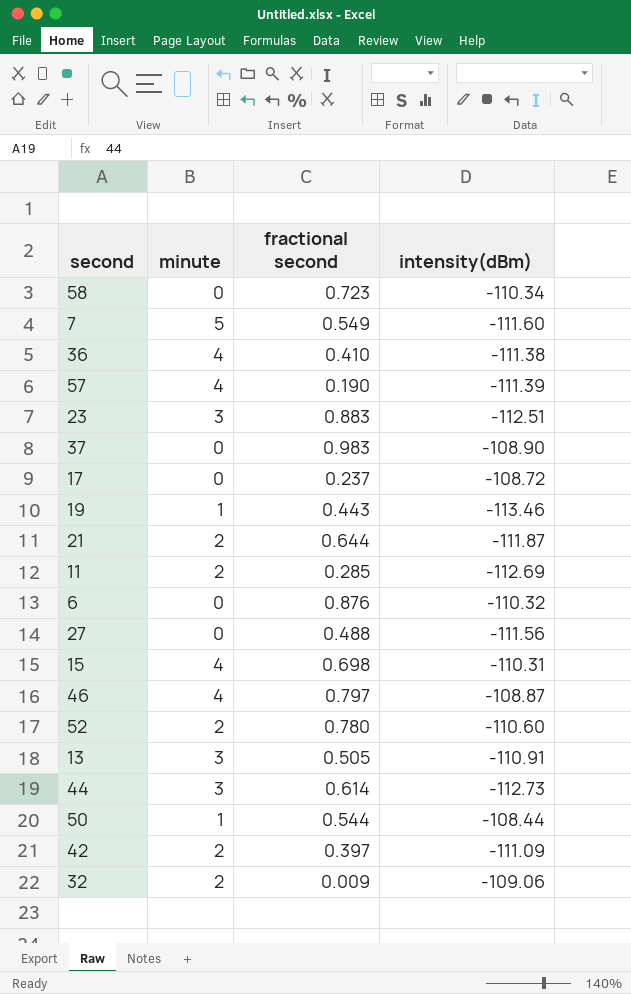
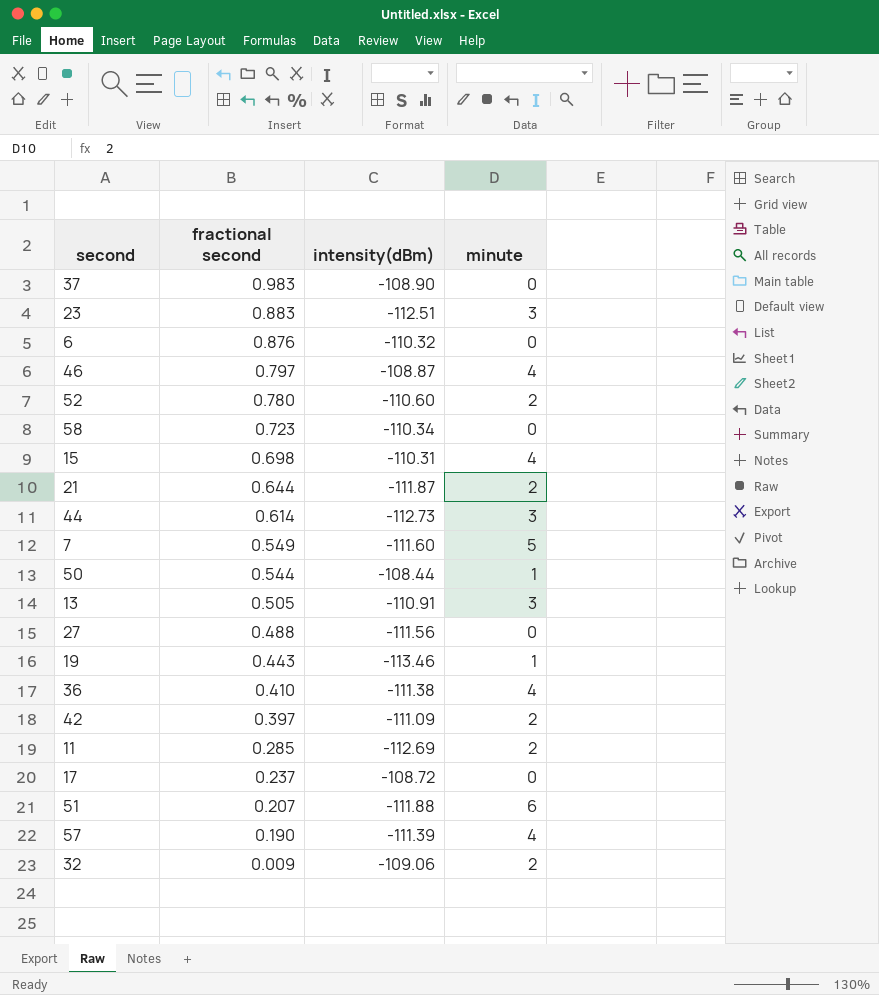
row order: none -> fractional second descending
column minute | position: 2 -> 4
row 51: none -> 0.207 | -111.88 | 6

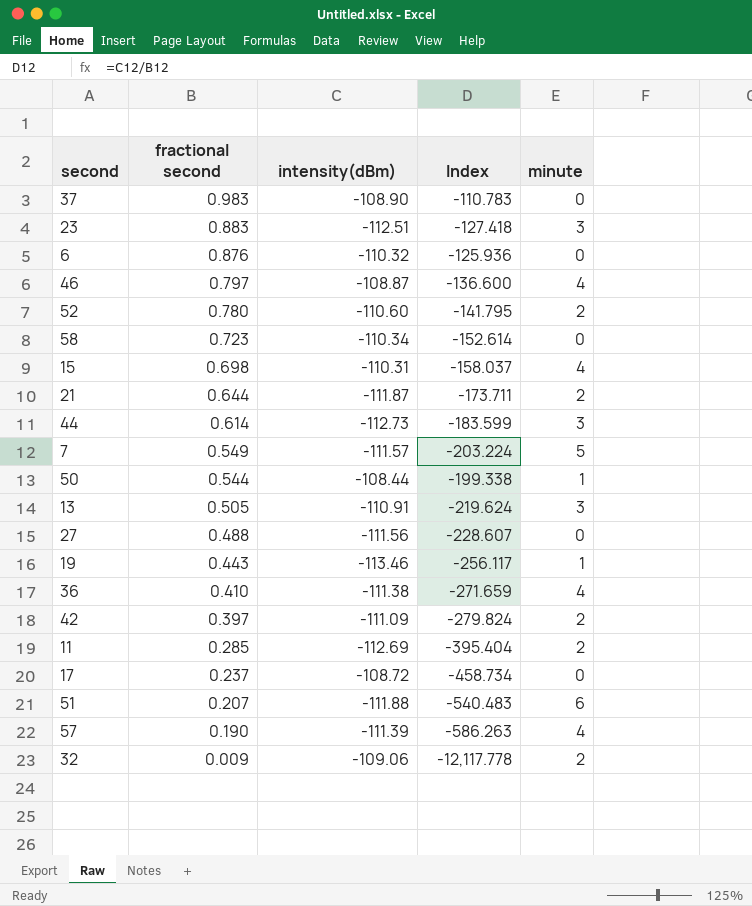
column Index | formula: none -> [intensity(dBm)] / [fractional second]
7 | intensity(dBm): -111.60 -> -111.57

